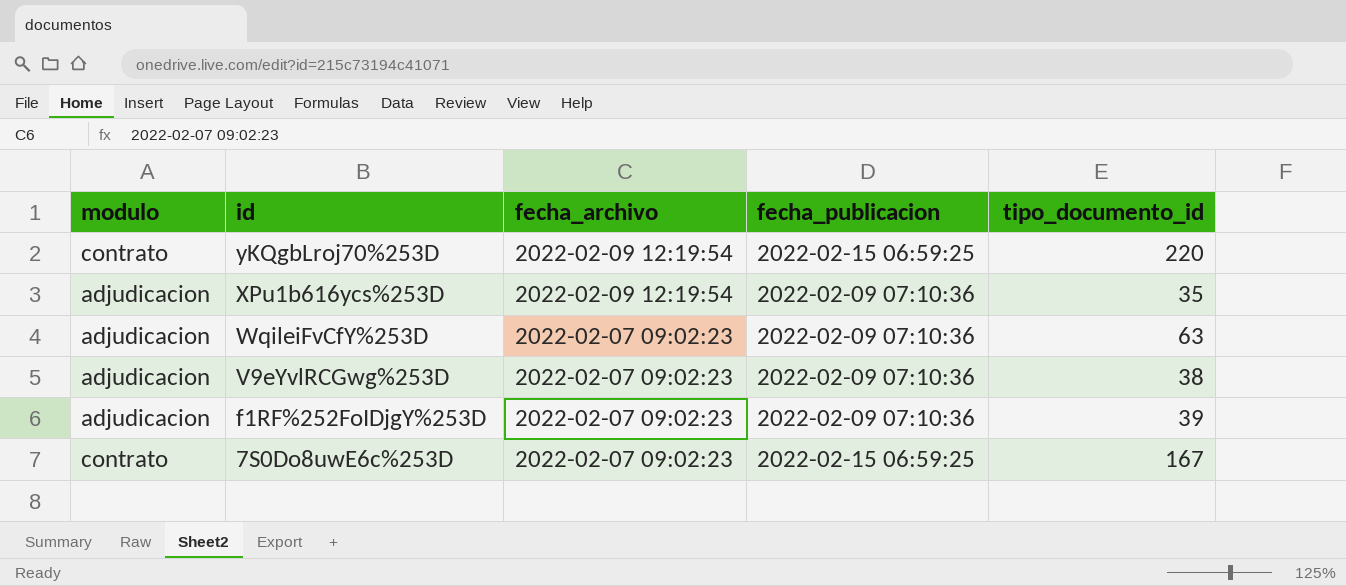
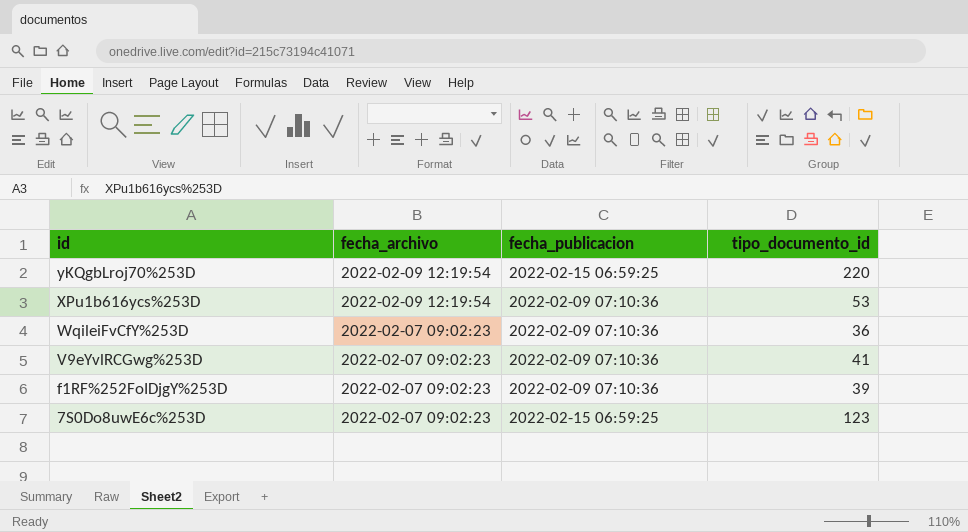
column modulo | position: 1 -> none
XPu1b616ycs%253D | tipo_documento_id: 35 -> 53
WqileiFvCfY%253D | tipo_documento_id: 63 -> 36
V9eYvlRCGwg%253D | tipo_documento_id: 38 -> 41
7S0Do8uwE6c%253D | tipo_documento_id: 167 -> 123

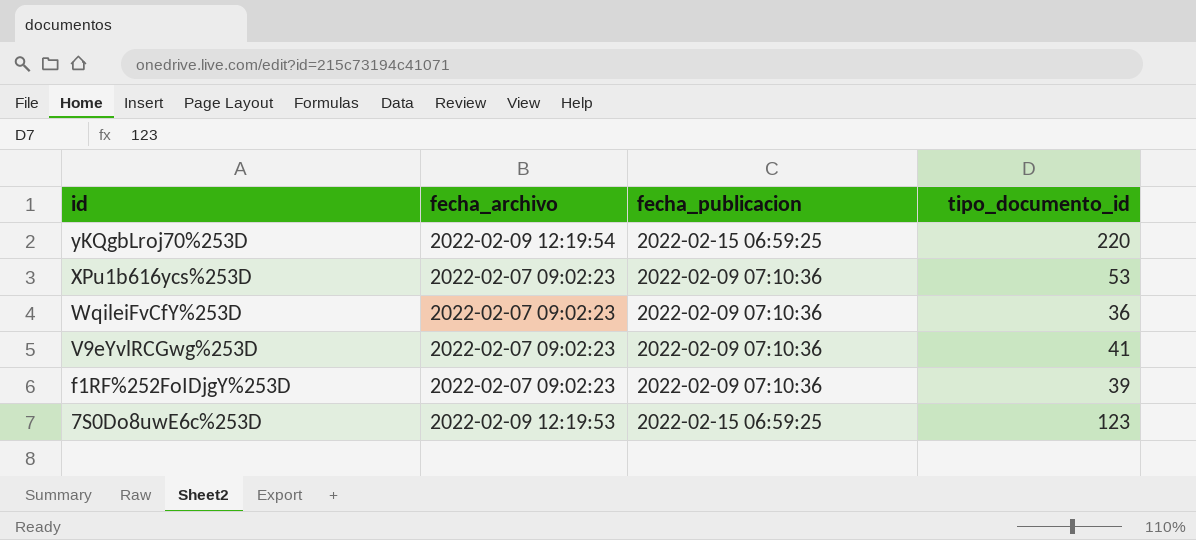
XPu1b616ycs%253D | fecha_archivo: 2022-02-09 12:19:54 -> 2022-02-07 09:02:23
7S0Do8uwE6c%253D | fecha_archivo: 2022-02-07 09:02:23 -> 2022-02-09 12:19:53

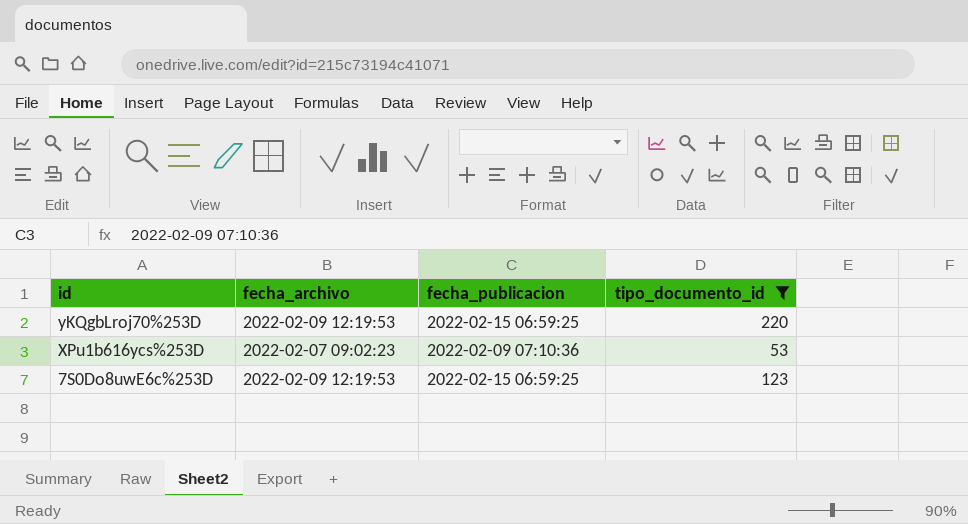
filter: none -> tipo_documento_id >= 53
yKQgbLroj70%253D | fecha_archivo: 2022-02-09 12:19:54 -> 2022-02-09 12:19:53

